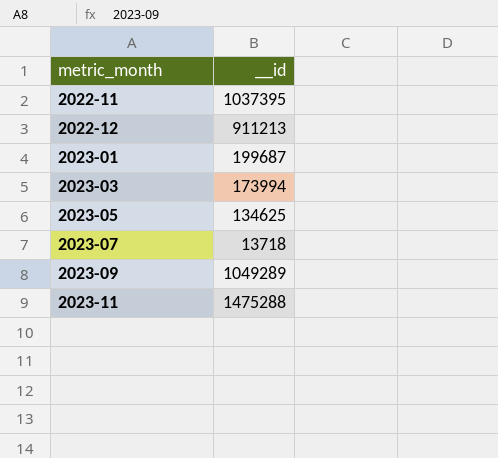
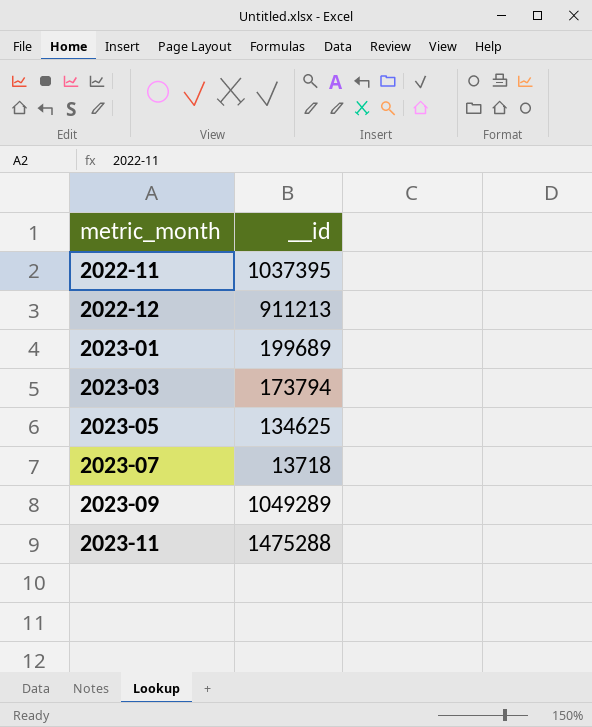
2023-01 | __id: 199687 -> 199689
2023-03 | __id: 173994 -> 173794

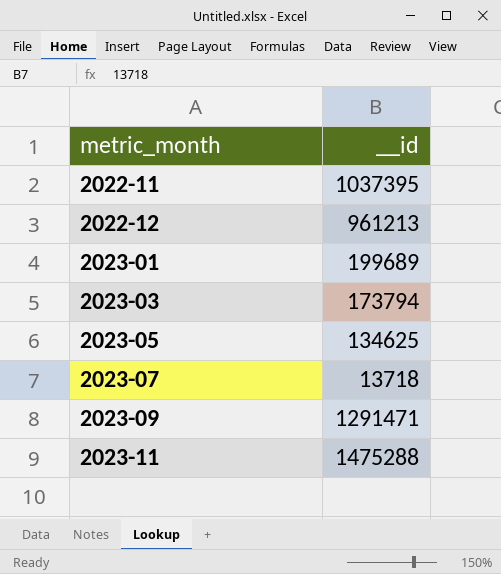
2022-12 | __id: 911213 -> 961213
2023-09 | __id: 1049289 -> 1291471

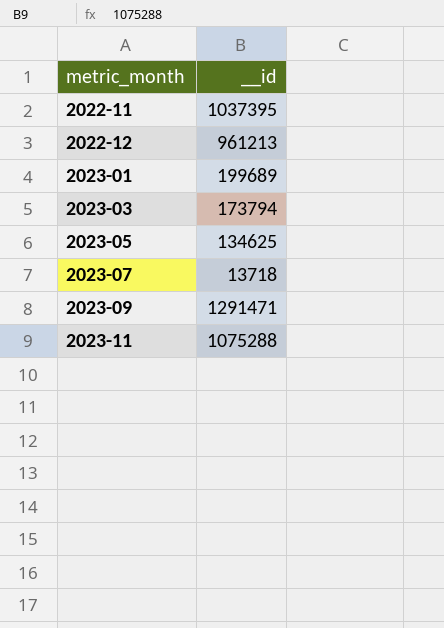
2023-11 | __id: 1475288 -> 1075288

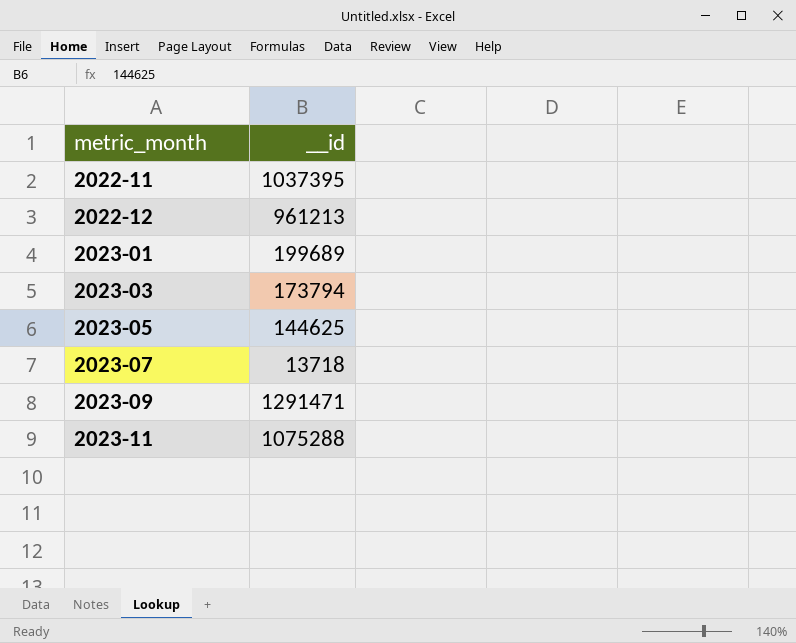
2023-05 | __id: 134625 -> 144625

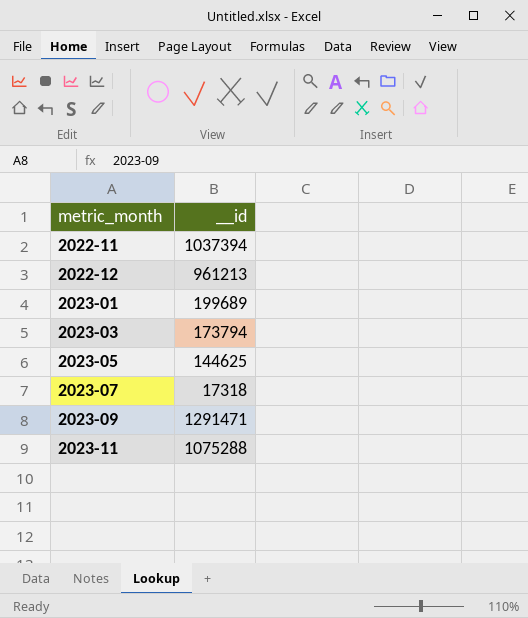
2022-11 | __id: 1037395 -> 1037394
2023-07 | __id: 13718 -> 17318

